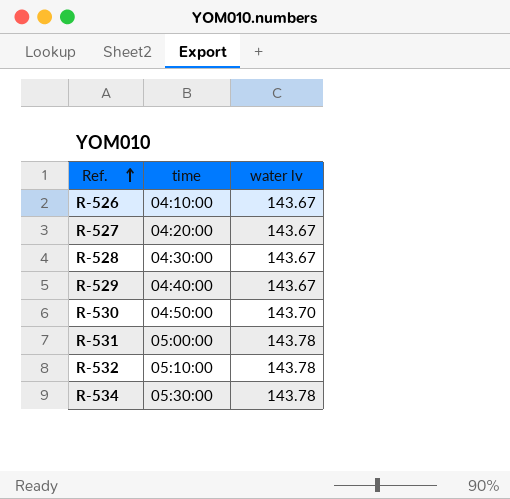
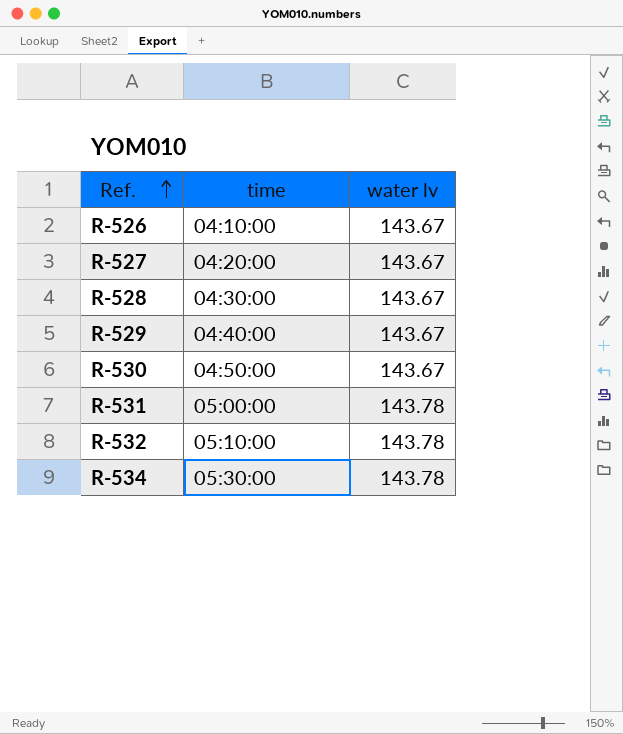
R-530 | water lv: 143.70 -> 143.67

